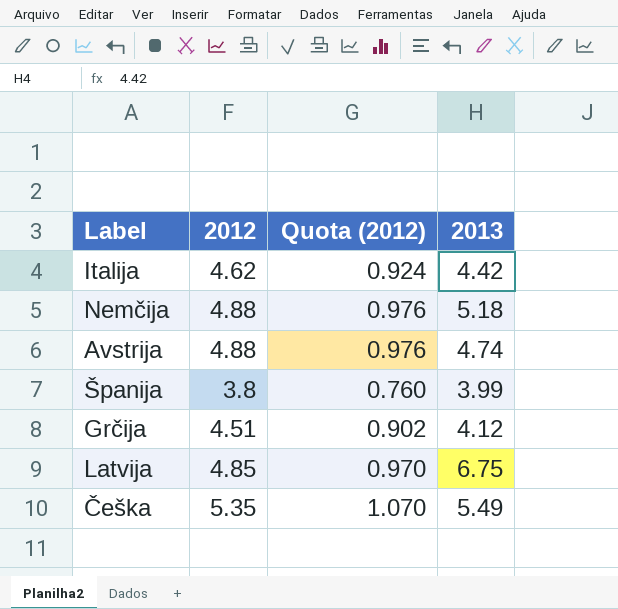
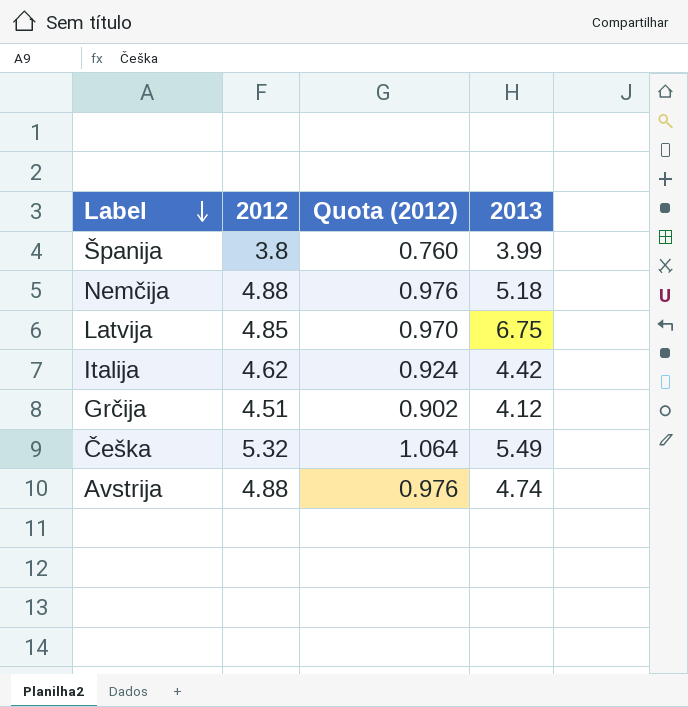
row order: none -> Label descending
Češka | 2012: 5.35 -> 5.32
Češka | Quota (2012): 1.070 -> 1.064

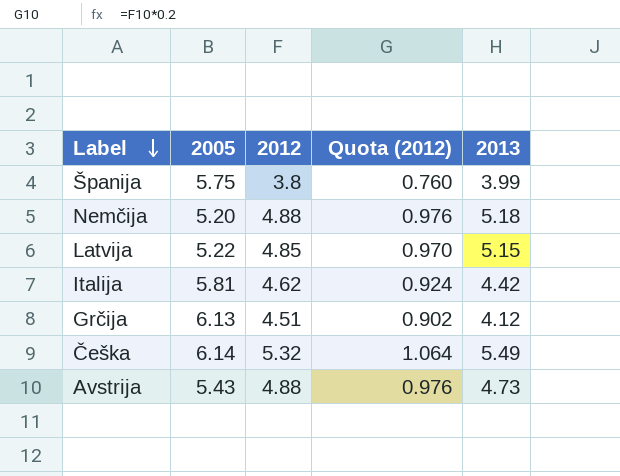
column 2005 | position: none -> 2
Latvija | 2013: 6.75 -> 5.15
Avstrija | 2013: 4.74 -> 4.73

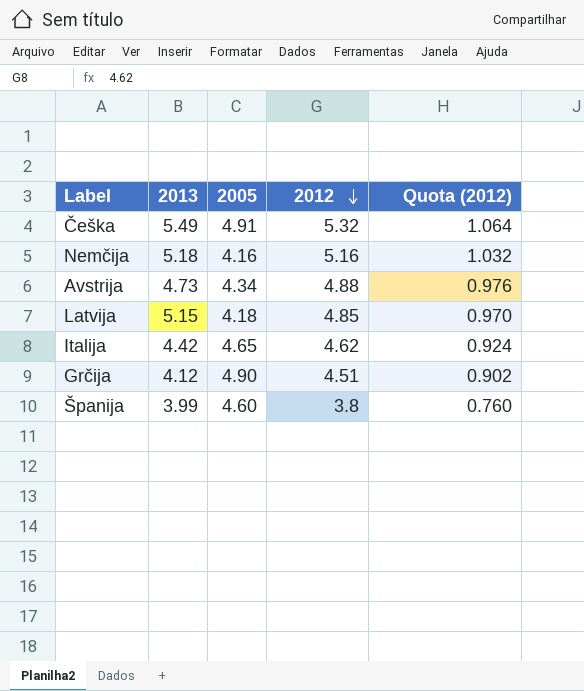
row order: Label descending -> 2012 descending
column 2013 | position: 5 -> 2
Češka | 2005: 6.14 -> 4.91
Nemčija | 2005: 5.20 -> 4.16
Nemčija | 2012: 4.88 -> 5.16
Nemčija | Quota (2012): 0.976 -> 1.032
Avstrija | 2005: 5.43 -> 4.34
Latvija | 2005: 5.22 -> 4.18
Italija | 2005: 5.81 -> 4.65
Grčija | 2005: 6.13 -> 4.90
Španija | 2005: 5.75 -> 4.60

